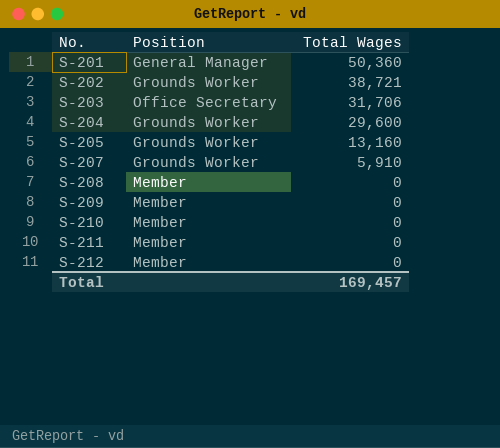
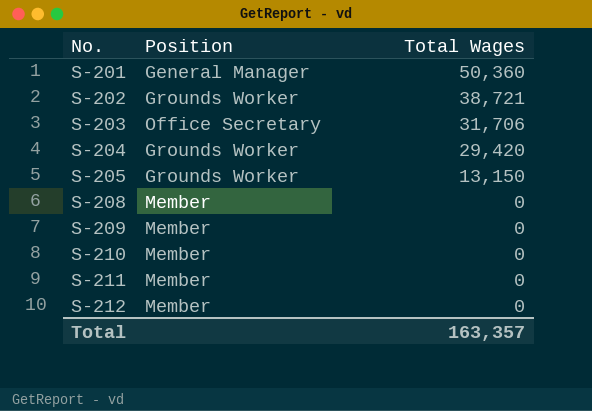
row S-207: Grounds Worker | 5,910 -> none
S-204 | Total Wages: 29,600 -> 29,420
S-205 | Total Wages: 13,160 -> 13,150
Total | Total Wages: 169,457 -> 163,357

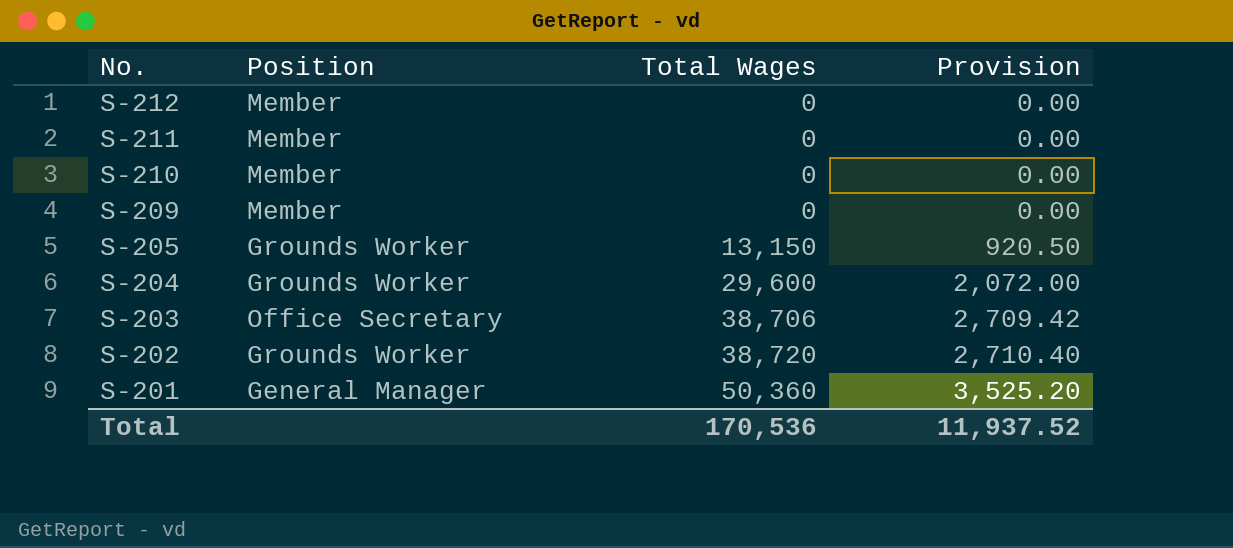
row order: No. ascending -> No. descending
column Provision | formula: none -> [Total Wages] * 0.07
row S-208: Member | 0 -> none
S-204 | Total Wages: 29,420 -> 29,600
S-203 | Total Wages: 31,706 -> 38,706
S-202 | Total Wages: 38,721 -> 38,720
Total | Total Wages: 163,357 -> 170,536

